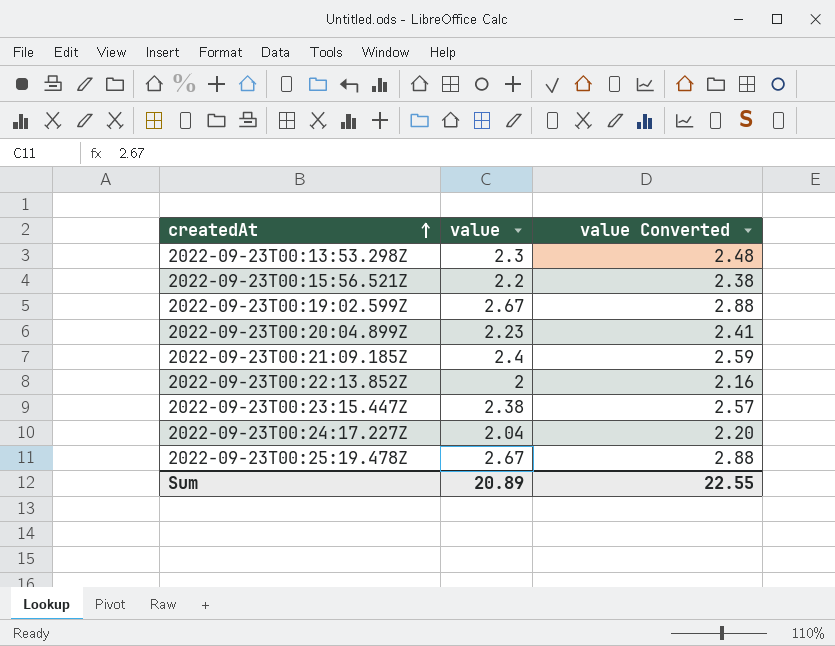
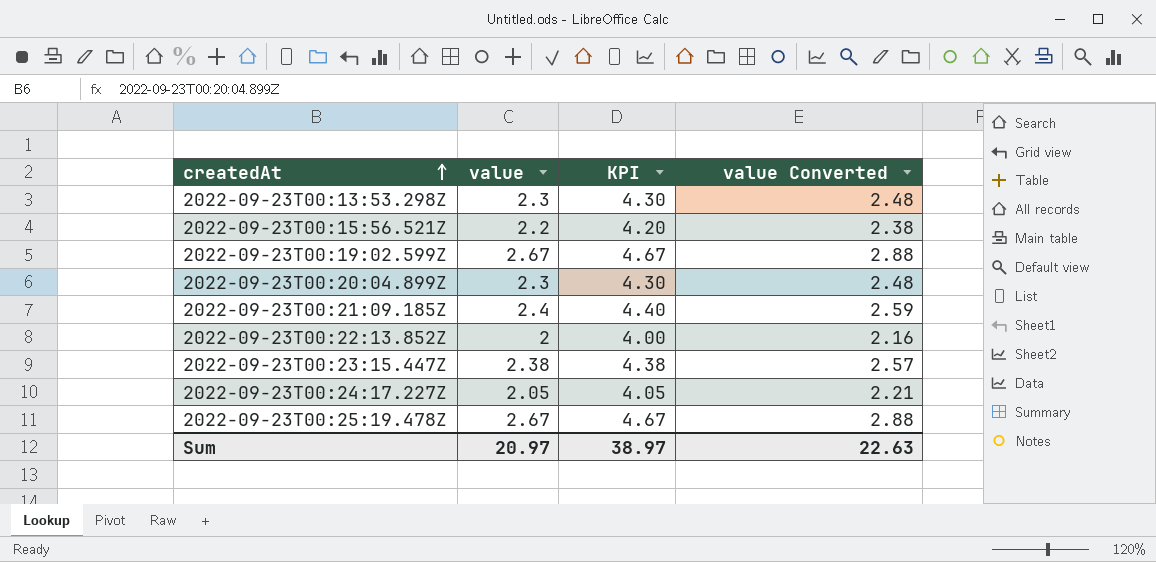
column KPI | formula: none -> [value] + 2
2022-09-23T00:20:04.899Z | value: 2.23 -> 2.3
2022-09-23T00:20:04.899Z | value Converted: 2.41 -> 2.48
2022-09-23T00:24:17.227Z | value: 2.04 -> 2.05
2022-09-23T00:24:17.227Z | value Converted: 2.20 -> 2.21
Sum | value: 20.89 -> 20.97
Sum | value Converted: 22.55 -> 22.63

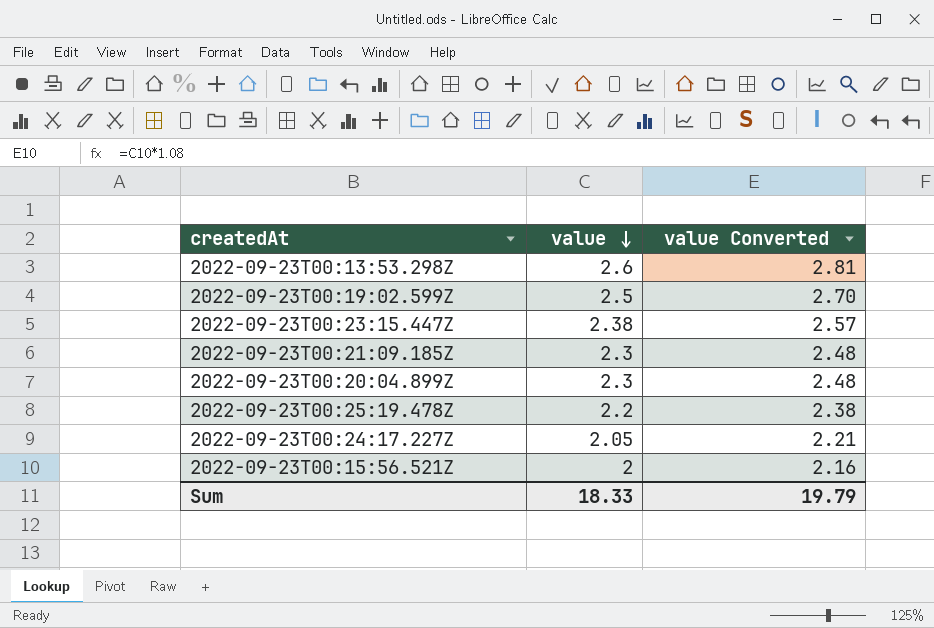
row order: createdAt ascending -> value descending
column KPI | formula: [value] + 2 -> none
row 2022-09-23T00:22:13.852Z: 2 | 4.00 | 2.16 -> none
2022-09-23T00:13:53.298Z | value: 2.3 -> 2.6
2022-09-23T00:13:53.298Z | value Converted: 2.48 -> 2.81
2022-09-23T00:19:02.599Z | value: 2.67 -> 2.5
2022-09-23T00:19:02.599Z | value Converted: 2.88 -> 2.70
2022-09-23T00:21:09.185Z | value: 2.4 -> 2.3
2022-09-23T00:21:09.185Z | value Converted: 2.59 -> 2.48
2022-09-23T00:25:19.478Z | value: 2.67 -> 2.2
2022-09-23T00:25:19.478Z | value Converted: 2.88 -> 2.38
2022-09-23T00:15:56.521Z | value: 2.2 -> 2
2022-09-23T00:15:56.521Z | value Converted: 2.38 -> 2.16
Sum | value: 20.97 -> 18.33
Sum | value Converted: 22.63 -> 19.79

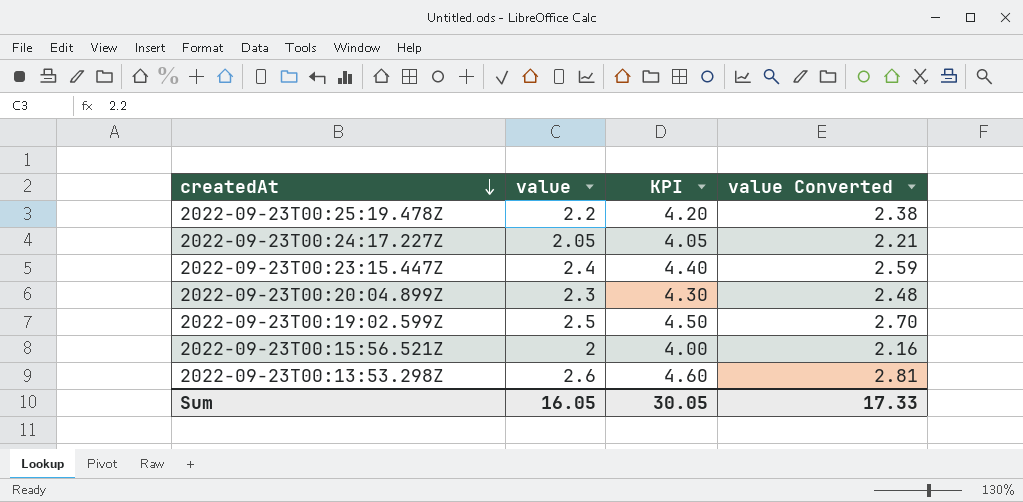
row order: value descending -> createdAt descending
column KPI | formula: none -> [value] + 2
row 2022-09-23T00:21:09.185Z: 2.3 | 2.48 -> none
2022-09-23T00:23:15.447Z | value: 2.38 -> 2.4
2022-09-23T00:23:15.447Z | value Converted: 2.57 -> 2.59
Sum | value: 18.33 -> 16.05
Sum | value Converted: 19.79 -> 17.33

